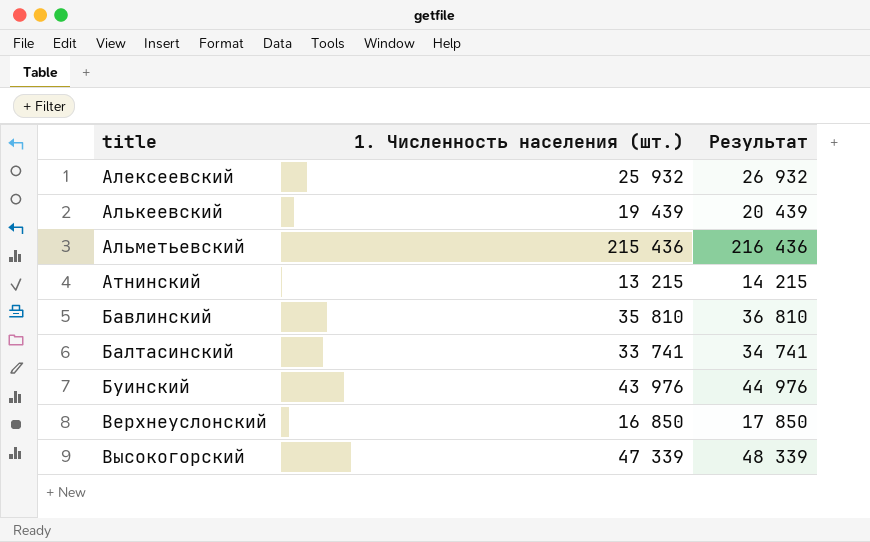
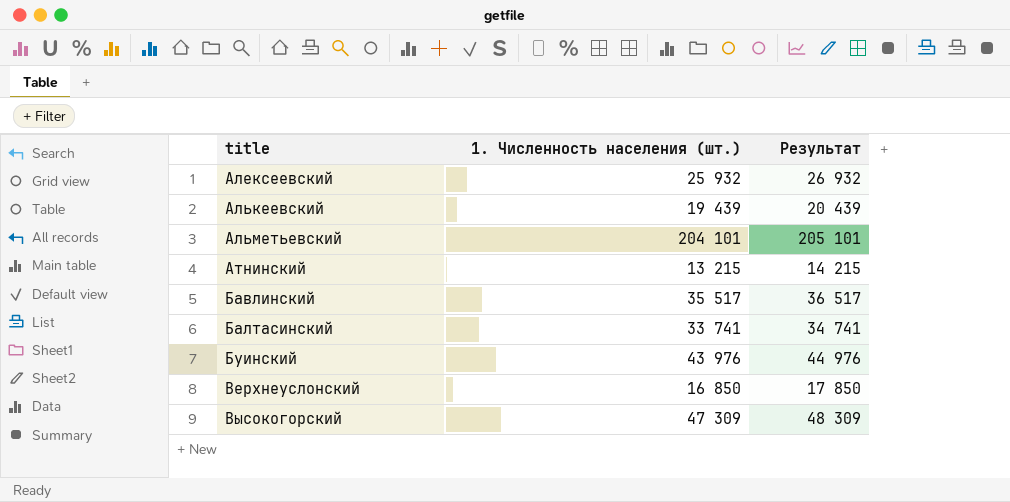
Альметьевский | 1. Численность населения (шт.): 215 436 -> 204 101
Альметьевский | Результат: 216 436 -> 205 101
Бавлинский | 1. Численность населения (шт.): 35 810 -> 35 517
Бавлинский | Результат: 36 810 -> 36 517
Высокогорский | 1. Численность населения (шт.): 47 339 -> 47 309
Высокогорский | Результат: 48 339 -> 48 309

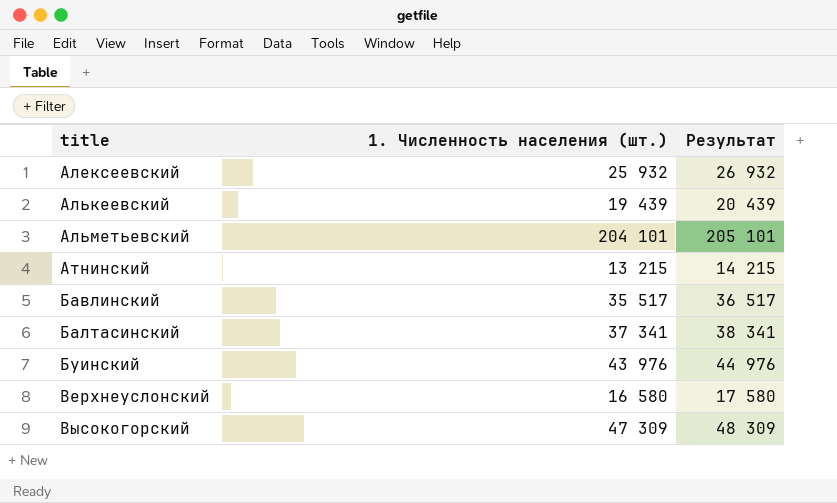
Балтасинский | 1. Численность населения (шт.): 33 741 -> 37 341
Балтасинский | Результат: 34 741 -> 38 341
Верхнеуслонский | 1. Численность населения (шт.): 16 850 -> 16 580
Верхнеуслонский | Результат: 17 850 -> 17 580

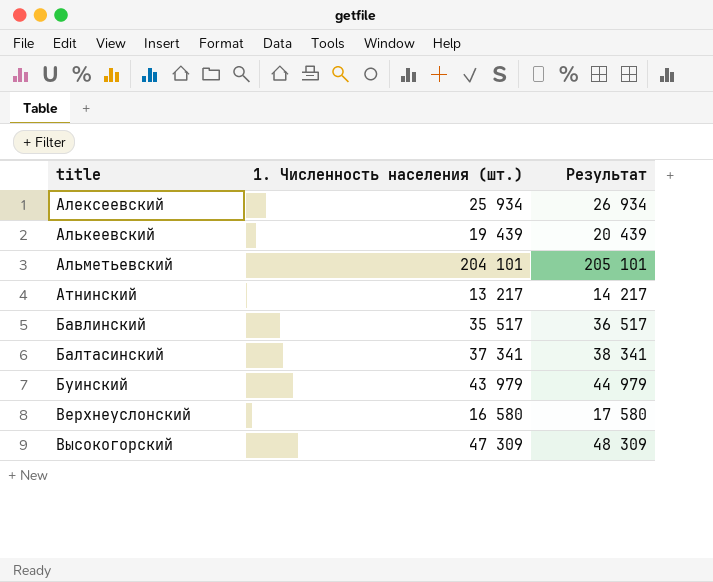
Алексеевский | 1. Численность населения (шт.): 25 932 -> 25 934
Алексеевский | Результат: 26 932 -> 26 934
Атнинский | 1. Численность населения (шт.): 13 215 -> 13 217
Атнинский | Результат: 14 215 -> 14 217
Буинский | 1. Численность населения (шт.): 43 976 -> 43 979
Буинский | Результат: 44 976 -> 44 979

